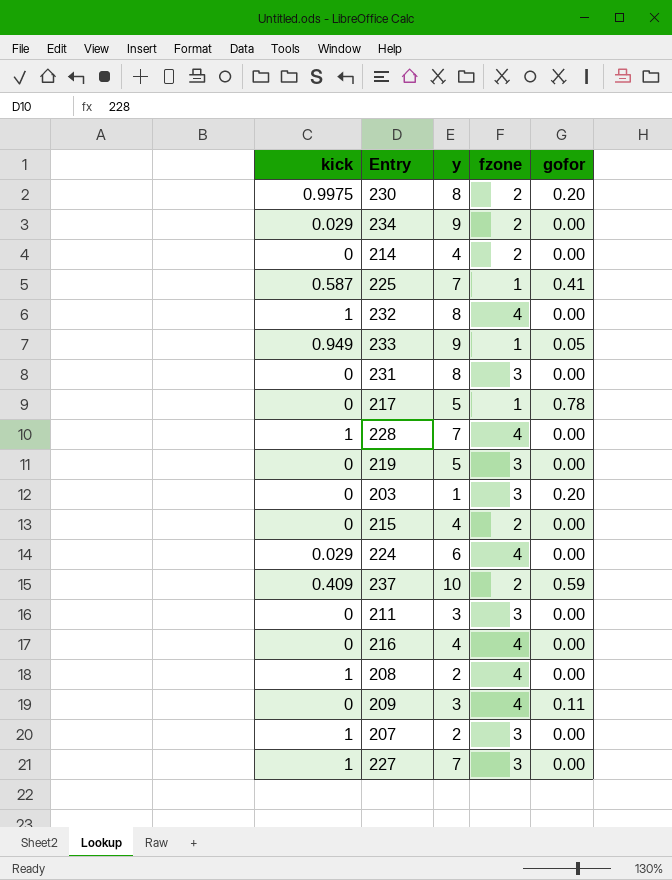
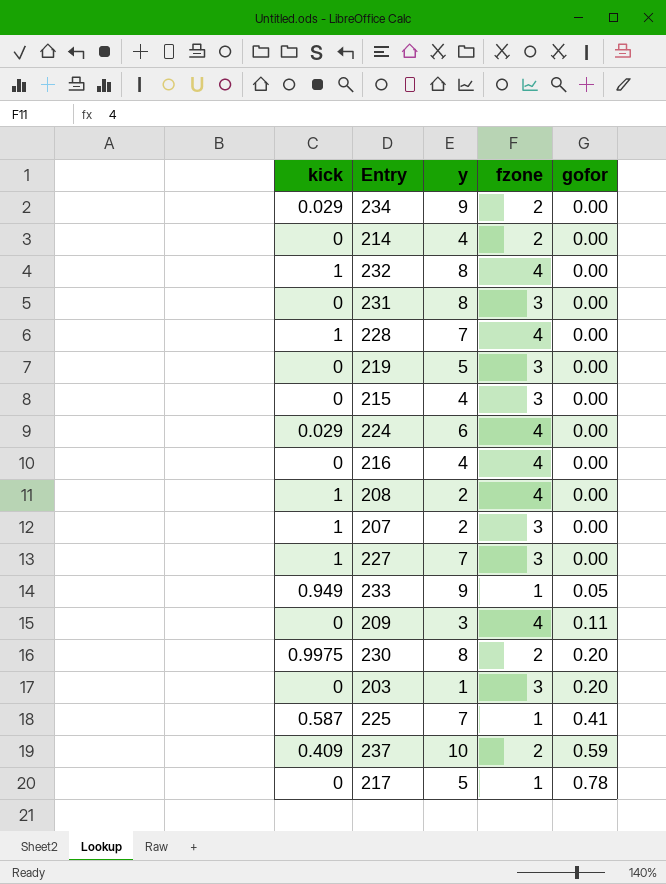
row order: none -> gofor ascending
row 211: 0 | 3 | 3 | 0.00 -> none
215 | fzone: 2 -> 3

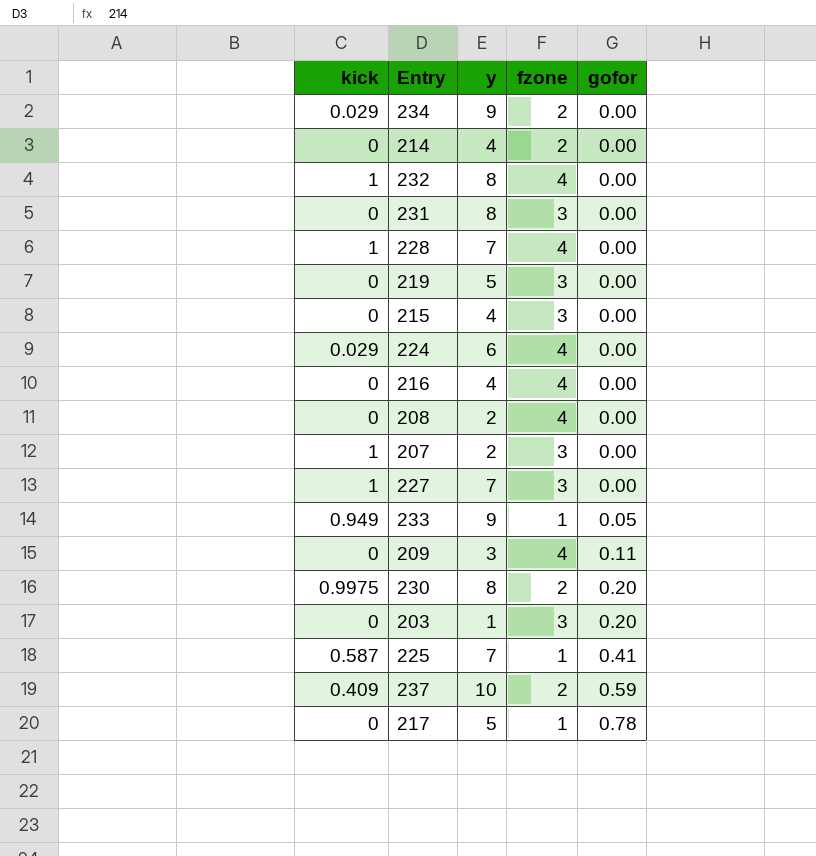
208 | kick: 1 -> 0

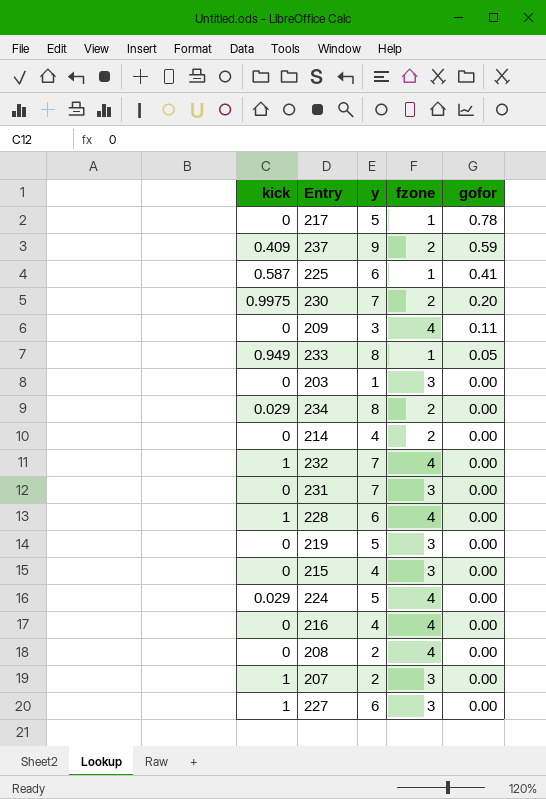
row order: gofor ascending -> gofor descending
237 | y: 10 -> 9
225 | y: 7 -> 6
230 | y: 8 -> 7
233 | y: 9 -> 8
203 | gofor: 0.20 -> 0.00
234 | y: 9 -> 8
232 | y: 8 -> 7
231 | y: 8 -> 7
228 | y: 7 -> 6
224 | y: 6 -> 5
227 | y: 7 -> 6

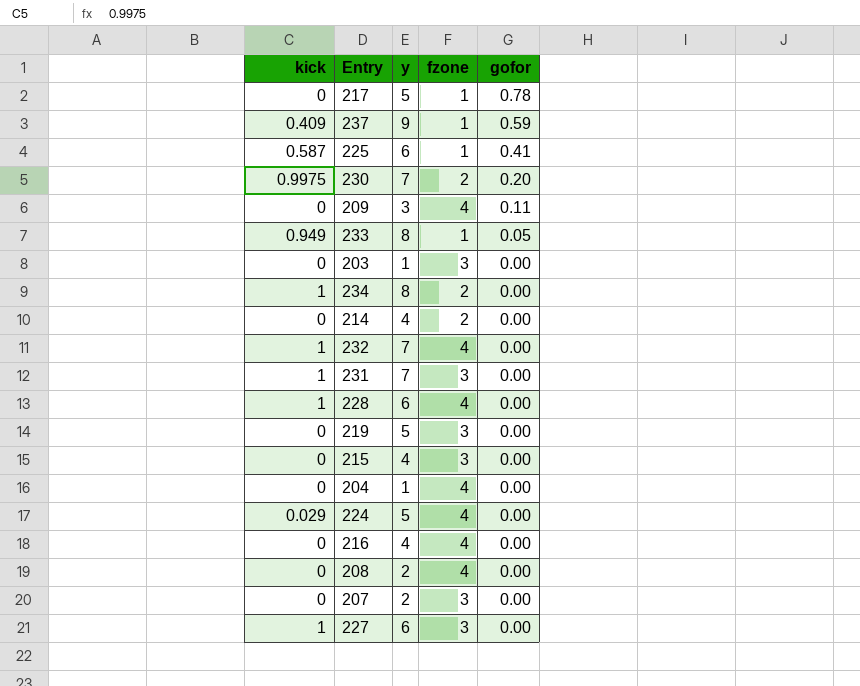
237 | fzone: 2 -> 1
234 | kick: 0.029 -> 1
231 | kick: 0 -> 1
row 204: none -> 0 | 1 | 4 | 0.00
207 | kick: 1 -> 0

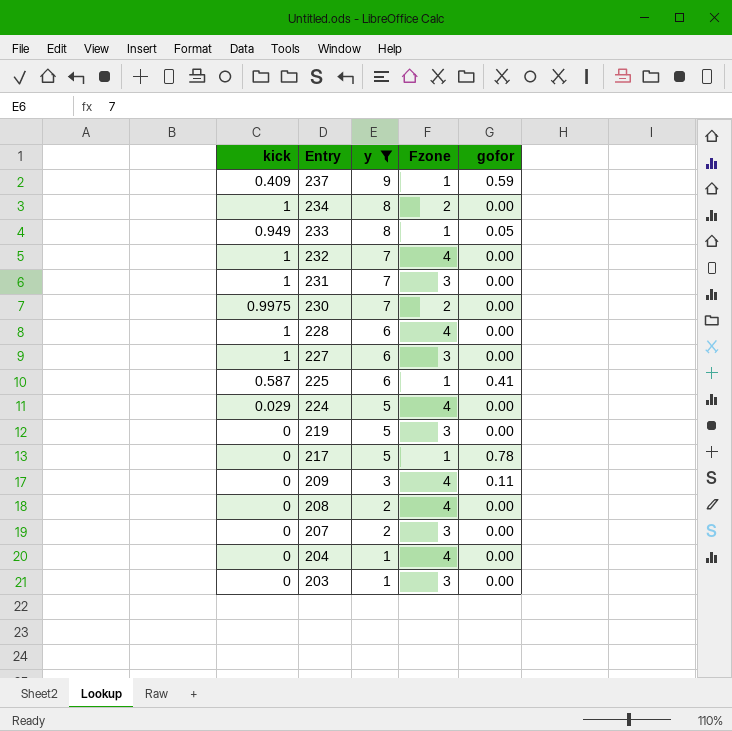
filter: none -> y != 4
row order: gofor descending -> Entry descending
column name: fzone -> Fzone
230 | gofor: 0.20 -> 0.00

